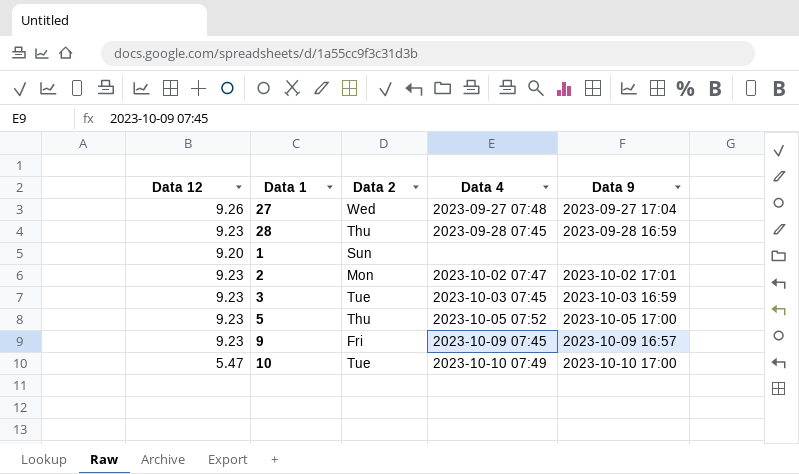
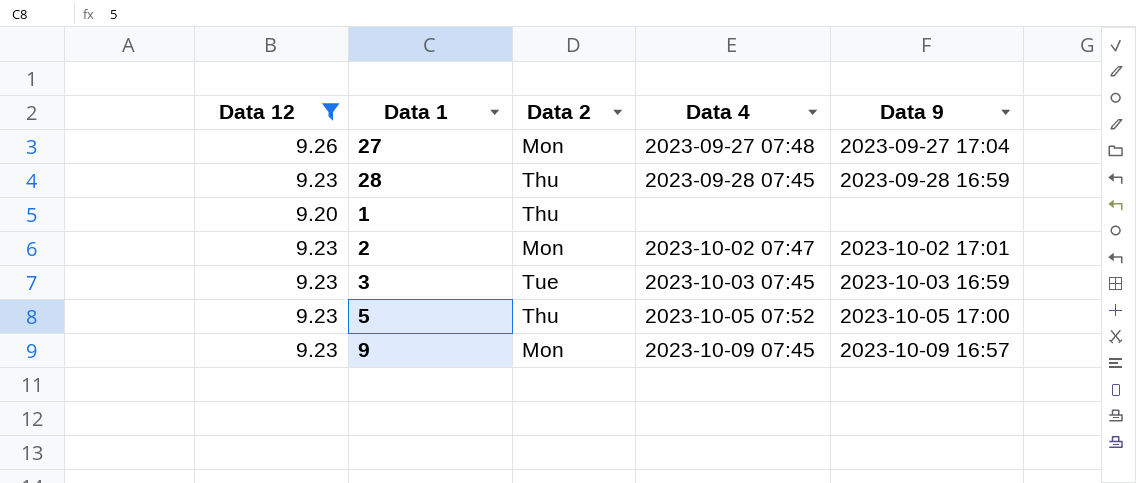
filter: none -> Data 12 != 5.47
27 | Data 2: Wed -> Mon
1 | Data 2: Sun -> Thu
9 | Data 2: Fri -> Mon

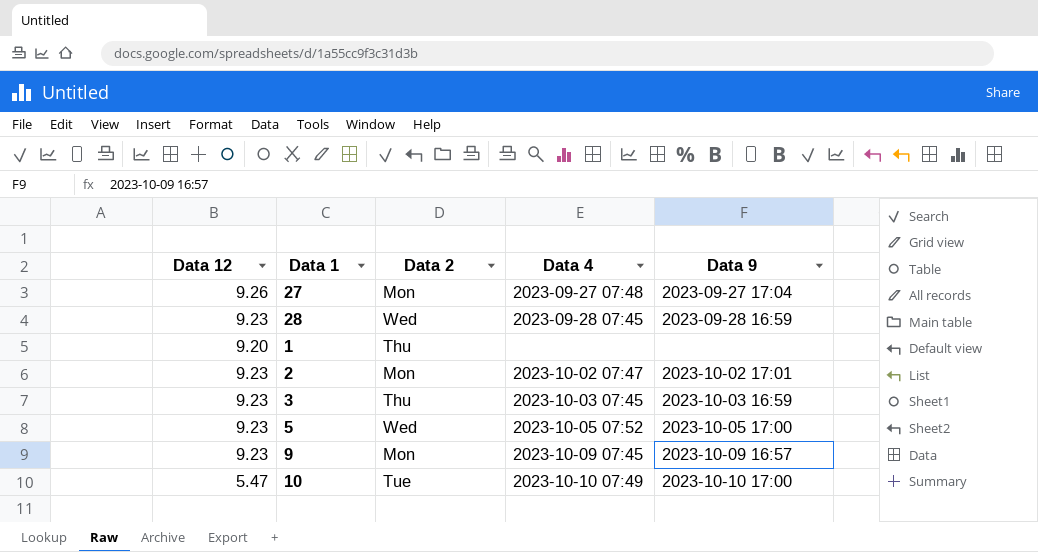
filter: Data 12 != 5.47 -> none
28 | Data 2: Thu -> Wed
3 | Data 2: Tue -> Thu
5 | Data 2: Thu -> Wed

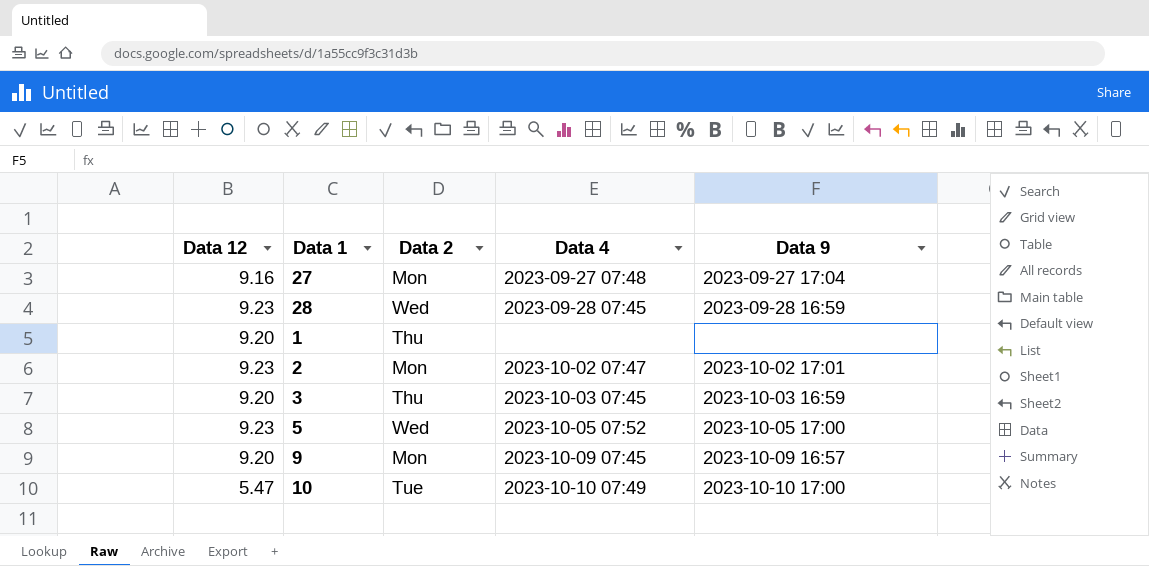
27 | Data 12: 9.26 -> 9.16
3 | Data 12: 9.23 -> 9.20
9 | Data 12: 9.23 -> 9.20

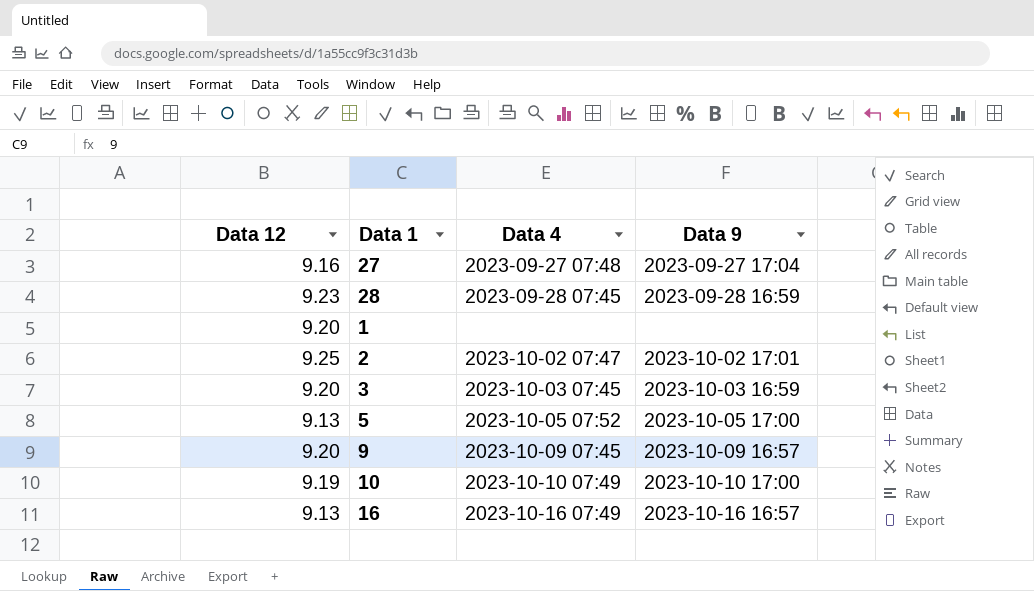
column Data 2 | position: 3 -> none
2 | Data 12: 9.23 -> 9.25
5 | Data 12: 9.23 -> 9.13
10 | Data 12: 5.47 -> 9.19
row 16: none -> 9.13 | 2023-10-16 07:49 | 2023-10-16 16:57

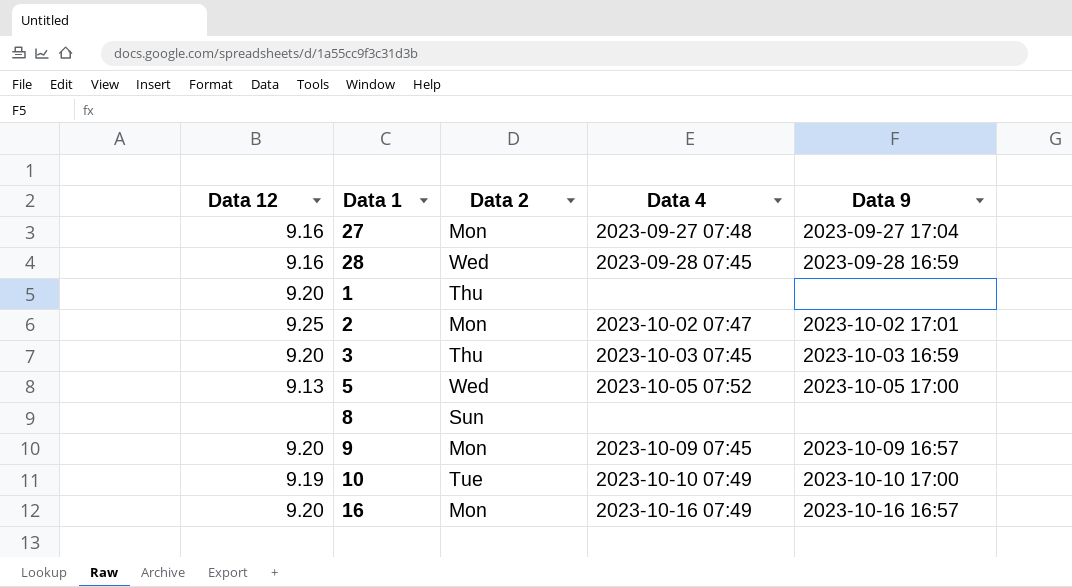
column Data 2 | position: none -> 3
28 | Data 12: 9.23 -> 9.16
row 8: none -> none | Sun | none | none
16 | Data 12: 9.13 -> 9.20

